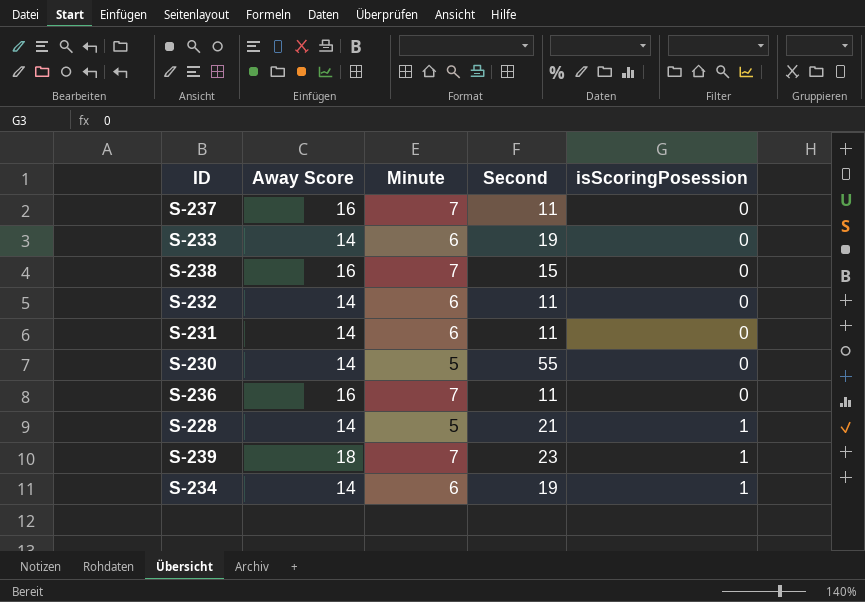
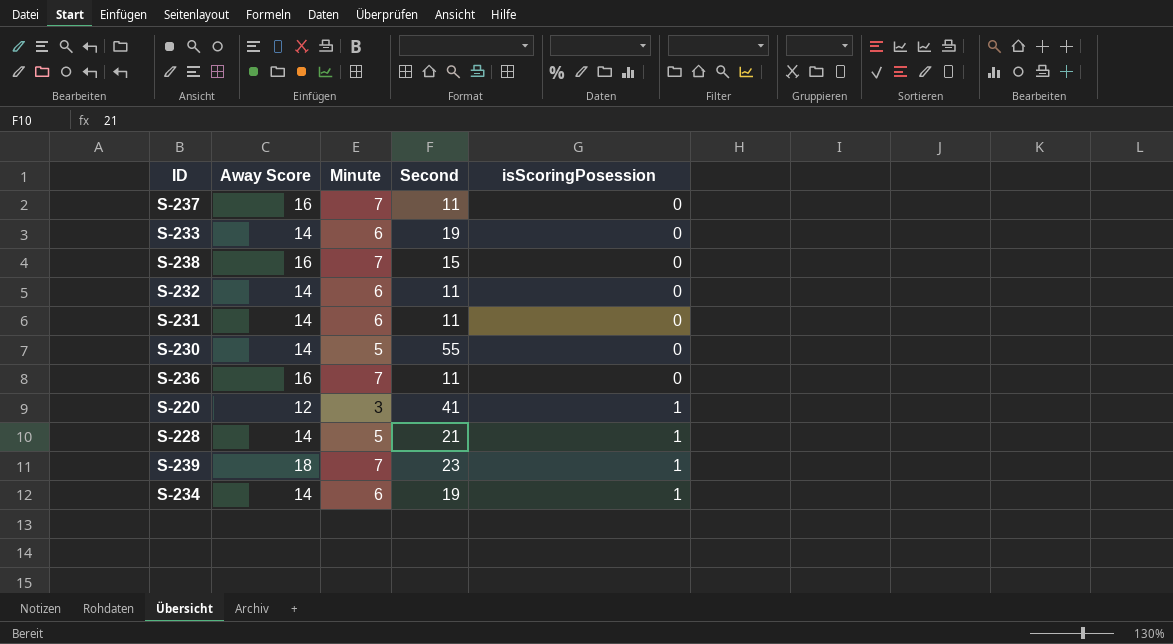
row S-220: none -> 12 | 3 | 41 | 1

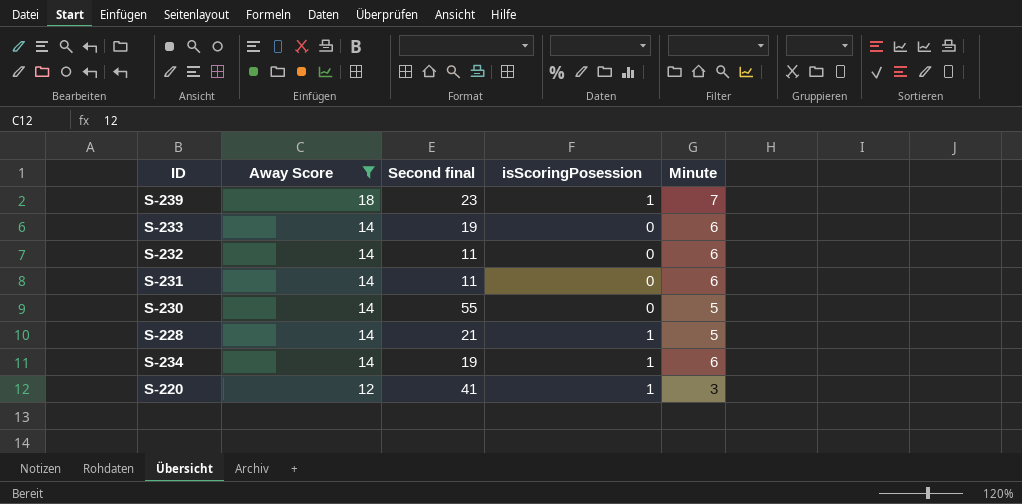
filter: none -> Away Score != 16
row order: isScoringPosession ascending -> Away Score descending
column name: Second -> Second final
column Minute | position: 3 -> 5

